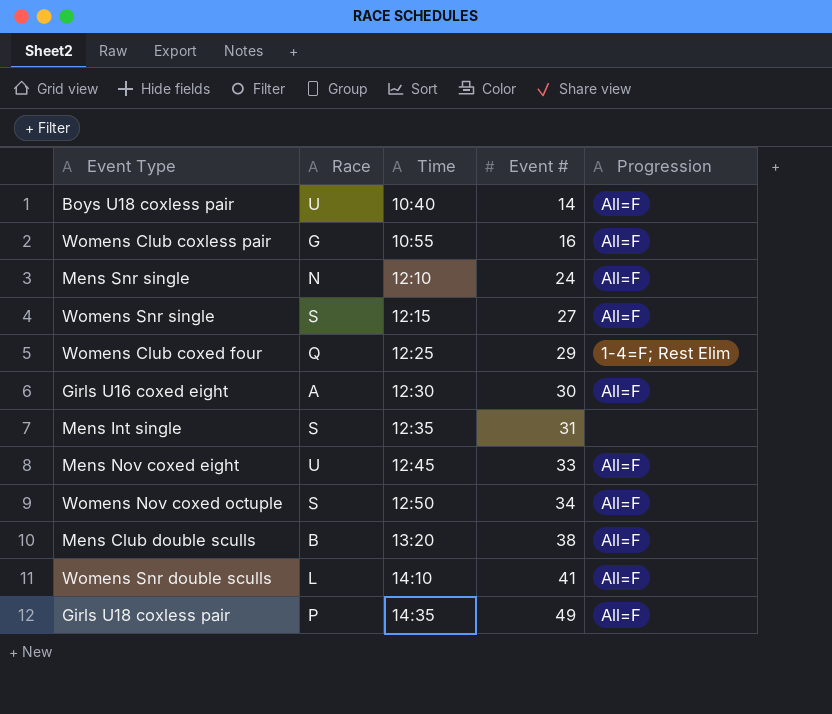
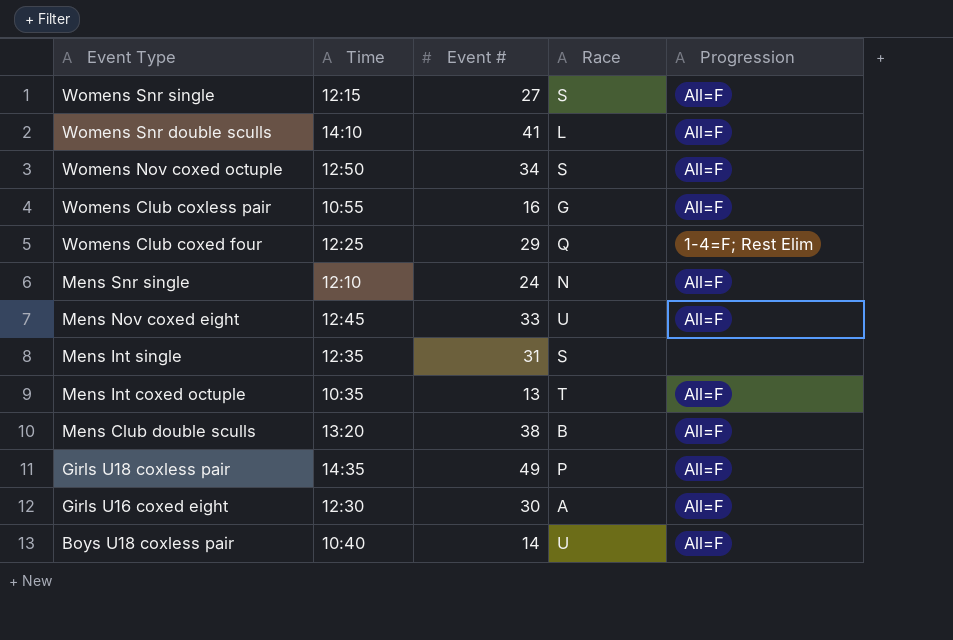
row order: Time ascending -> Event Type descending
column Race | position: 2 -> 4
row Mens Int coxed octuple: none -> 10:35 | 13 | T | All=F

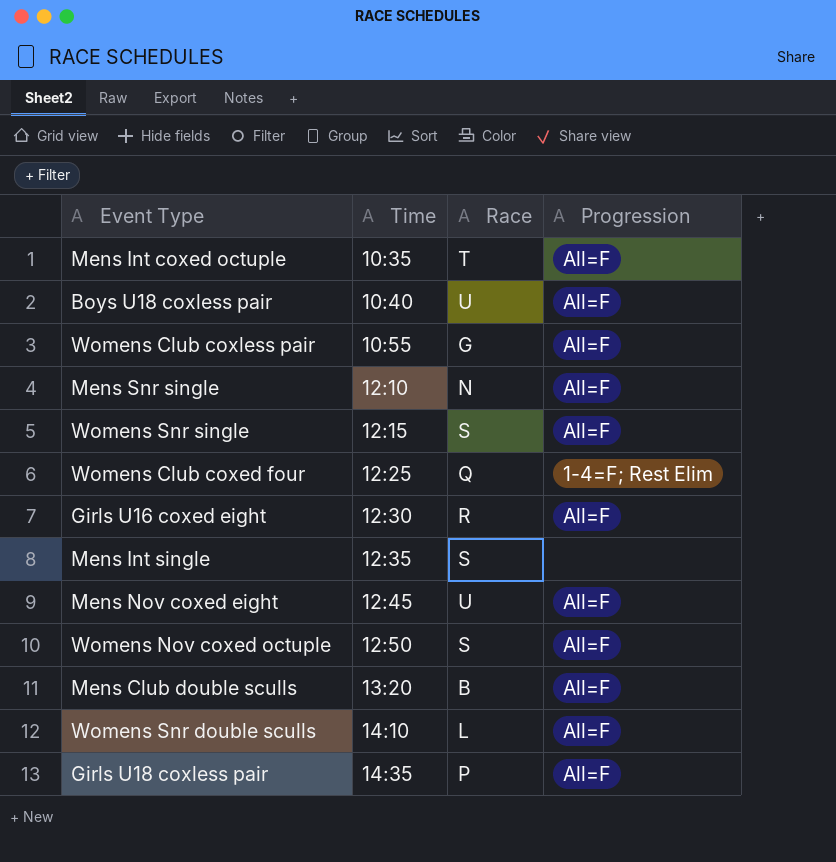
row order: Event Type descending -> Time ascending
column Event # | position: 3 -> none
Girls U16 coxed eight | Race: A -> R

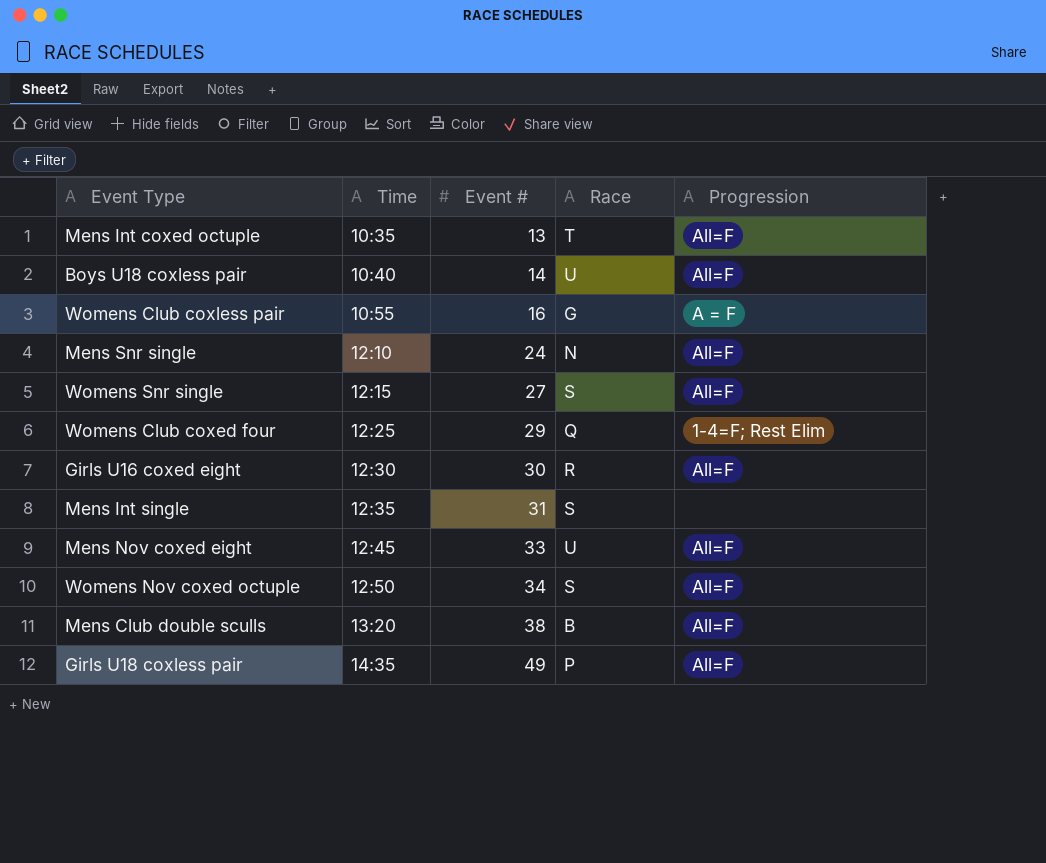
column Event # | position: none -> 3
row Womens Snr double sculls: 14:10 | L | All=F -> none
Womens Club coxless pair | Progression: All=F -> A = F

